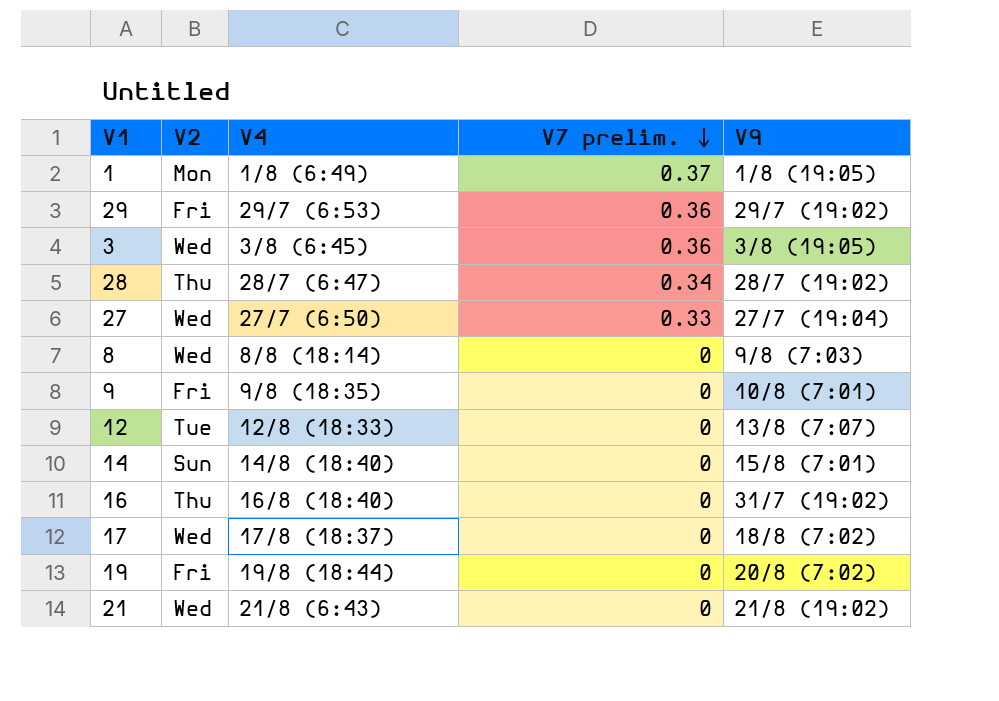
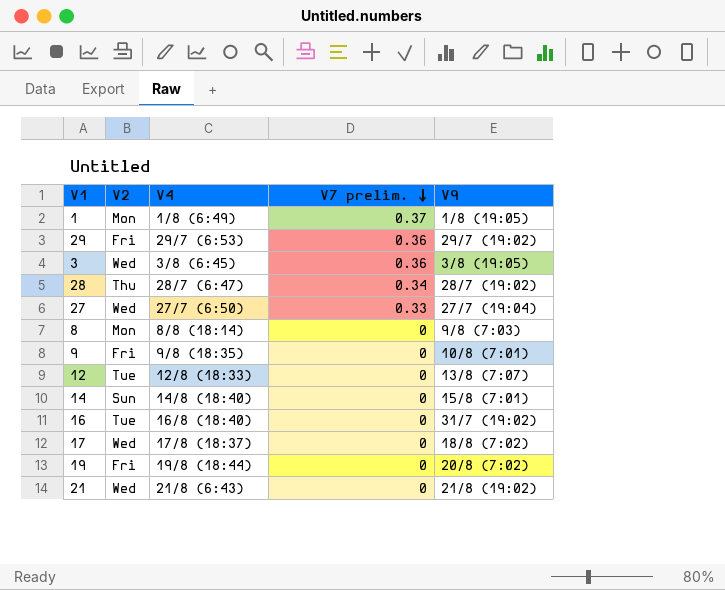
8 | V2: Wed -> Mon
16 | V2: Thu -> Tue

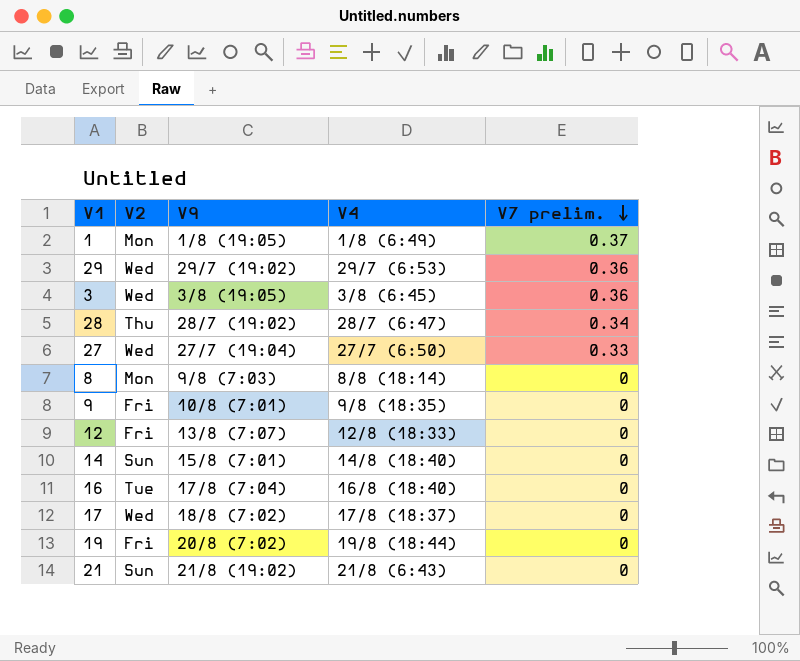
column V9 | position: 5 -> 3
29 | V2: Fri -> Wed
12 | V2: Tue -> Fri
16 | V9: 31/7 (19:02) -> 17/8 (7:04)
21 | V2: Wed -> Sun

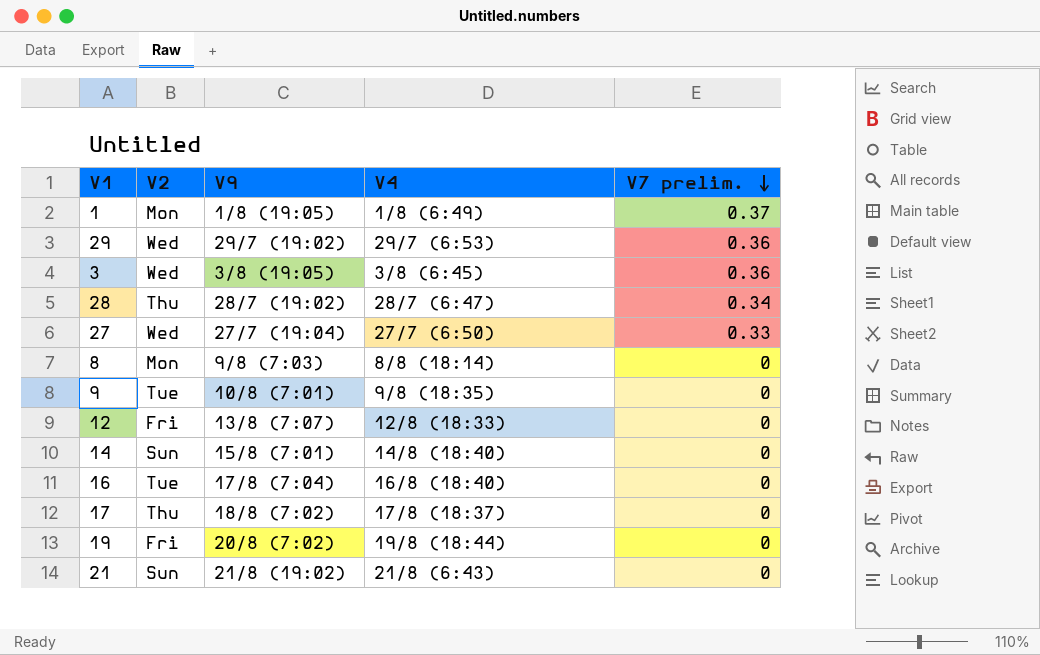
9 | V2: Fri -> Tue
17 | V2: Wed -> Thu

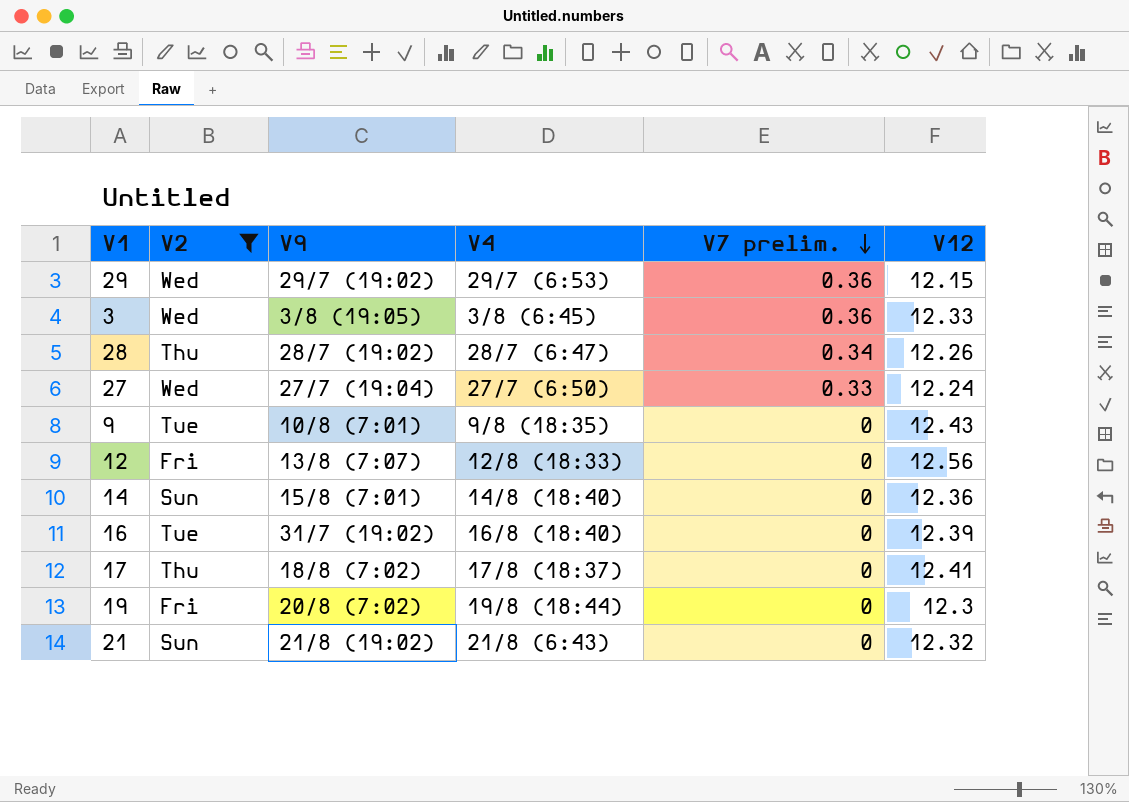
filter: none -> V2 != Mon
column V12 | position: none -> 6
16 | V9: 17/8 (7:04) -> 31/7 (19:02)

